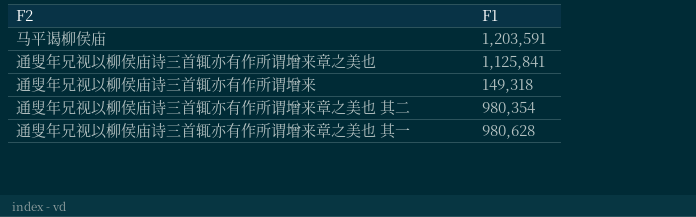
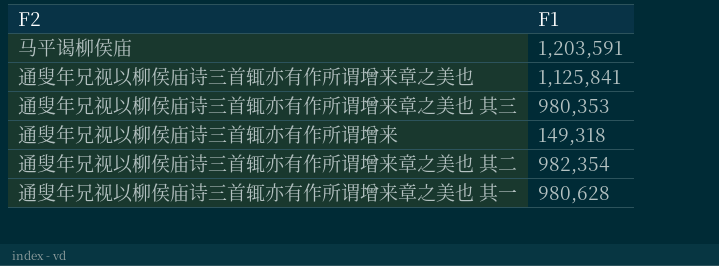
row 通叟年兄视以柳侯庙诗三首辄亦有作所谓增来章之美也 其三: none -> 980,353
通叟年兄视以柳侯庙诗三首辄亦有作所谓增来章之美也 其二 | F1: 980,354 -> 982,354

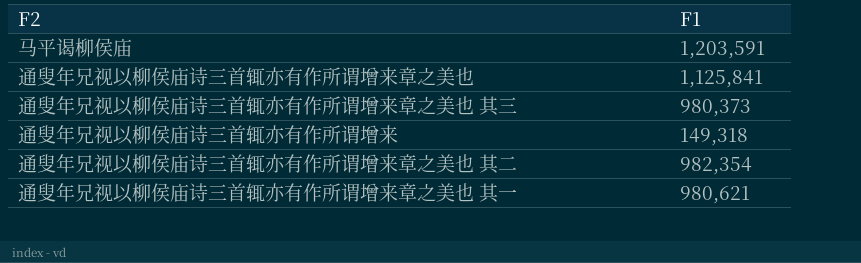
通叟年兄视以柳侯庙诗三首辄亦有作所谓增来章之美也 其三 | F1: 980,353 -> 980,373
通叟年兄视以柳侯庙诗三首辄亦有作所谓增来章之美也 其一 | F1: 980,628 -> 980,621

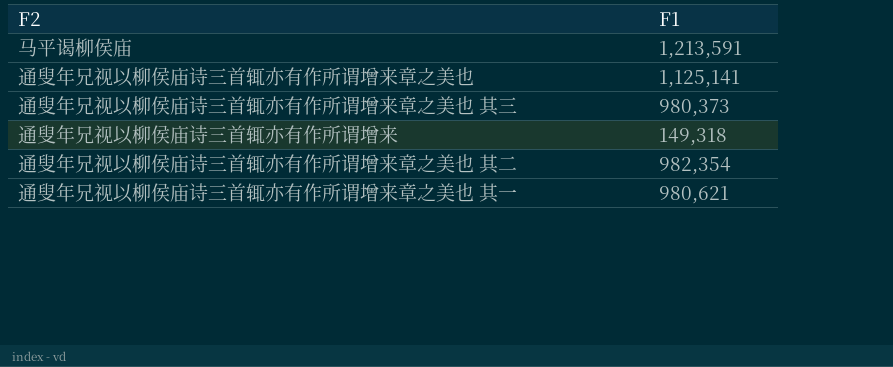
马平谒柳侯庙 | F1: 1,203,591 -> 1,213,591
通叟年兄视以柳侯庙诗三首辄亦有作所谓增来章之美也 | F1: 1,125,841 -> 1,125,141

